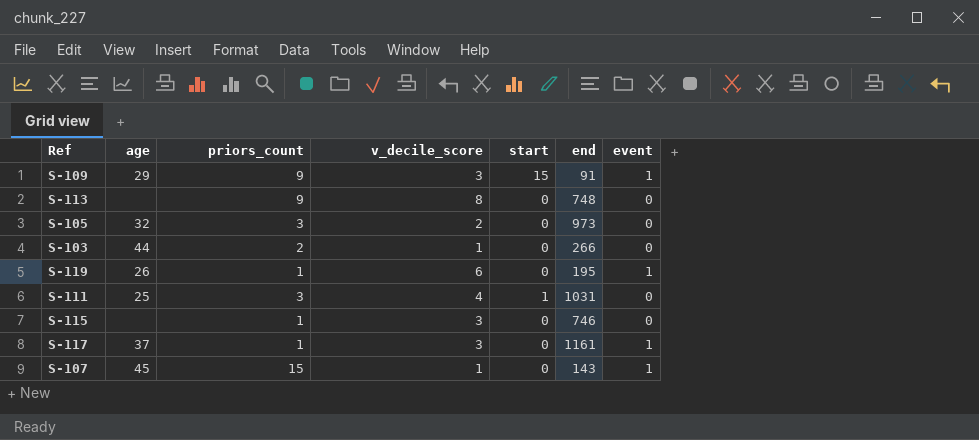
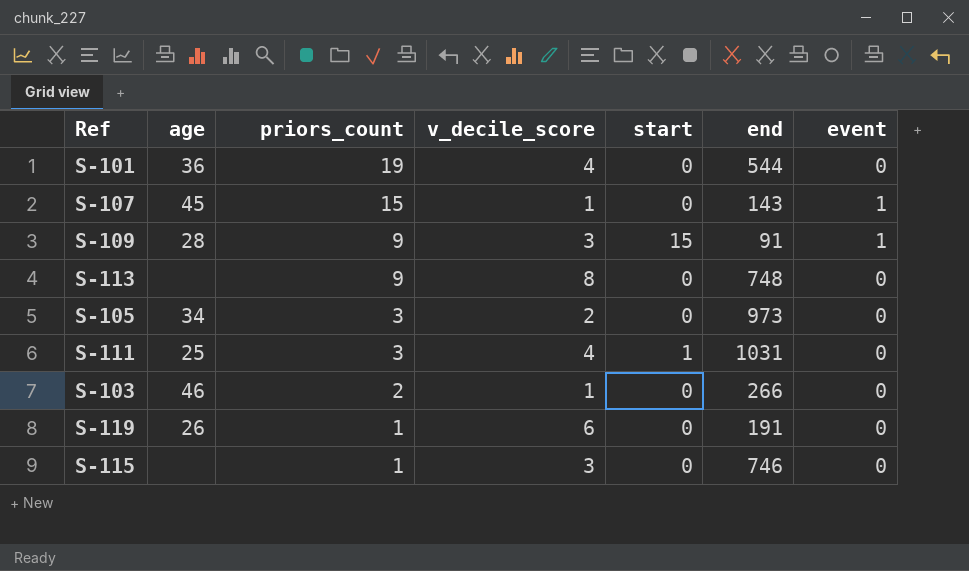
row order: none -> priors_count descending
row S-117: 37 | 1 | 3 | 0 | 1161 | 1 -> none
row S-101: none -> 36 | 19 | 4 | 0 | 544 | 0
S-109 | age: 29 -> 28
S-105 | age: 32 -> 34
S-103 | age: 44 -> 46
S-119 | end: 195 -> 191
S-119 | event: 1 -> 0

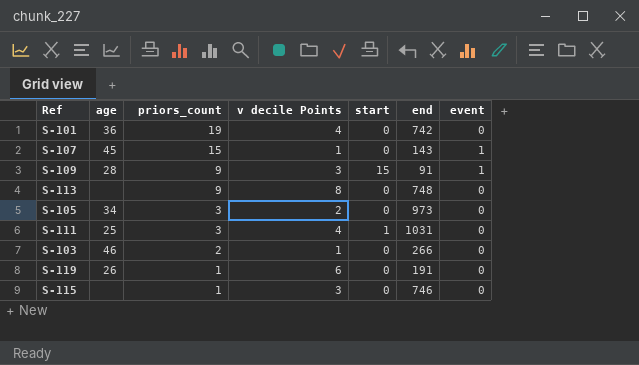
column name: v_decile_score -> v decile Points
S-101 | end: 544 -> 742

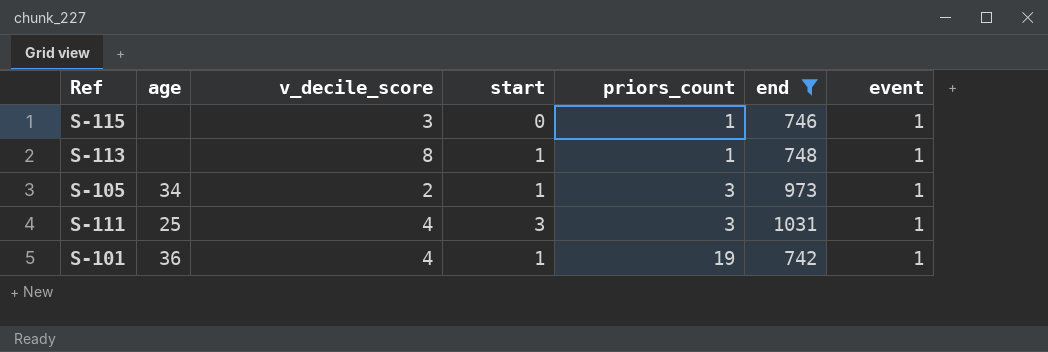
filter: none -> end >= 742
row order: priors_count descending -> priors_count ascending
column name: v decile Points -> v_decile_score
column priors_count | position: 3 -> 5
S-115 | event: 0 -> 1
S-113 | start: 0 -> 1
S-113 | priors_count: 9 -> 1
S-113 | event: 0 -> 1
S-105 | start: 0 -> 1
S-105 | event: 0 -> 1
S-111 | start: 1 -> 3
S-111 | event: 0 -> 1
S-101 | start: 0 -> 1
S-101 | event: 0 -> 1

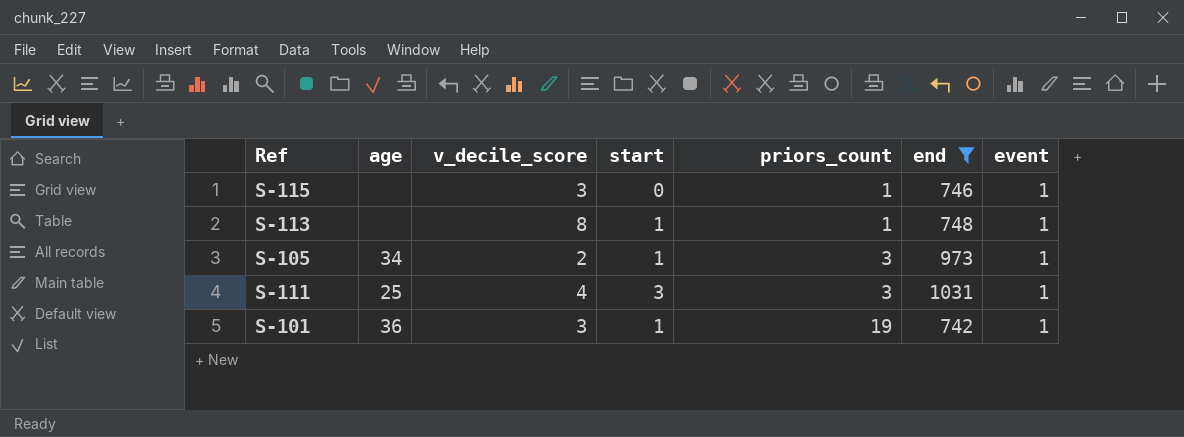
S-101 | v_decile_score: 4 -> 3

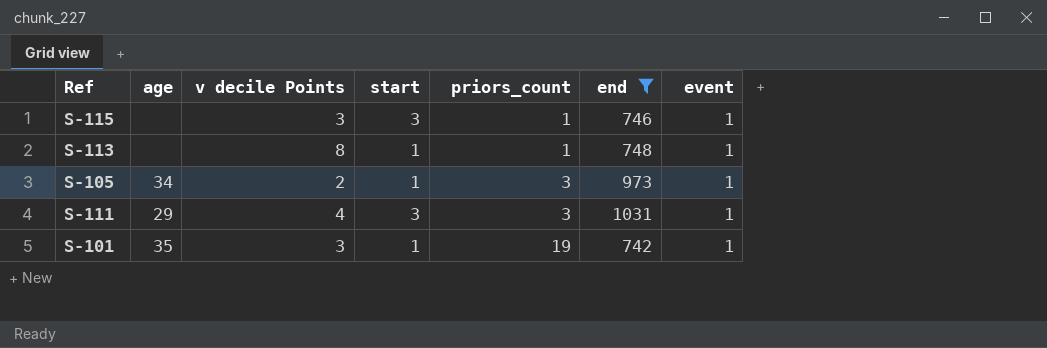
column name: v_decile_score -> v decile Points
S-115 | start: 0 -> 3
S-111 | age: 25 -> 29
S-101 | age: 36 -> 35

